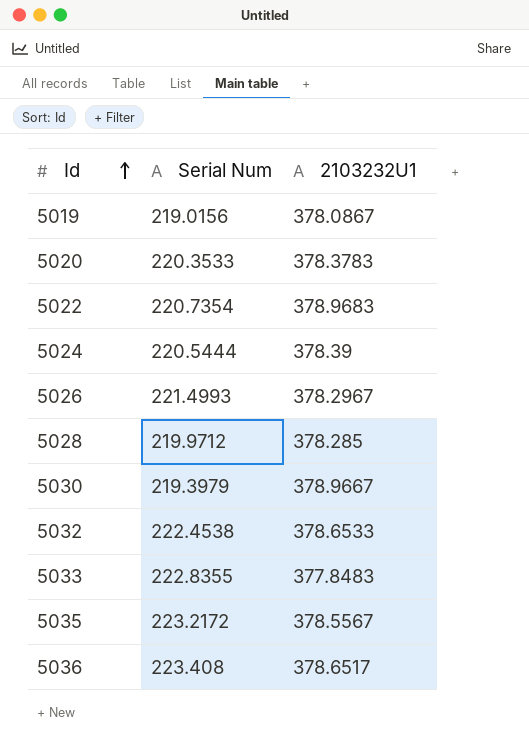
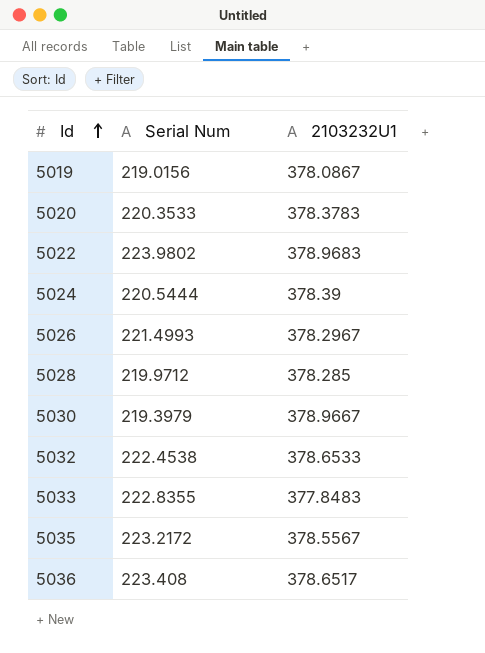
5022 | Serial Num: 220.7354 -> 223.9802

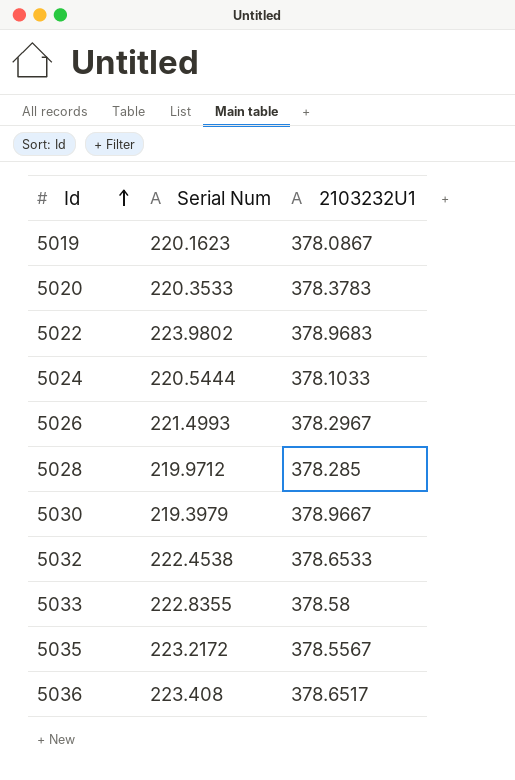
5019 | Serial Num: 219.0156 -> 220.1623
5024 | 2103232U1: 378.39 -> 378.1033
5033 | 2103232U1: 377.8483 -> 378.58

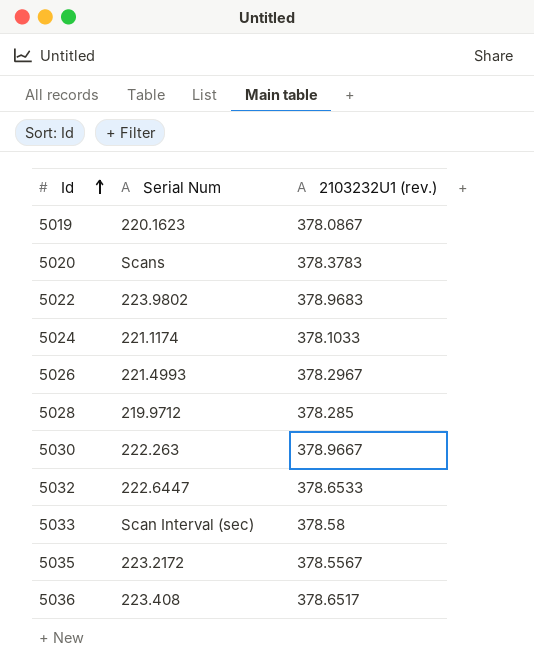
column name: 2103232U1 -> 2103232U1 (rev.)
5020 | Serial Num: 220.3533 -> Scans
5024 | Serial Num: 220.5444 -> 221.1174
5030 | Serial Num: 219.3979 -> 222.263
5032 | Serial Num: 222.4538 -> 222.6447
5033 | Serial Num: 222.8355 -> Scan Interval (sec)

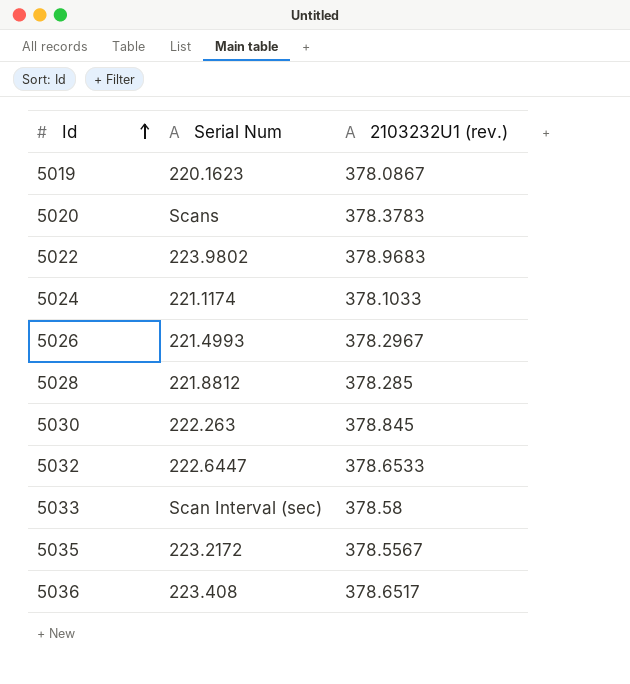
5028 | Serial Num: 219.9712 -> 221.8812
5030 | 2103232U1 (rev.): 378.9667 -> 378.845

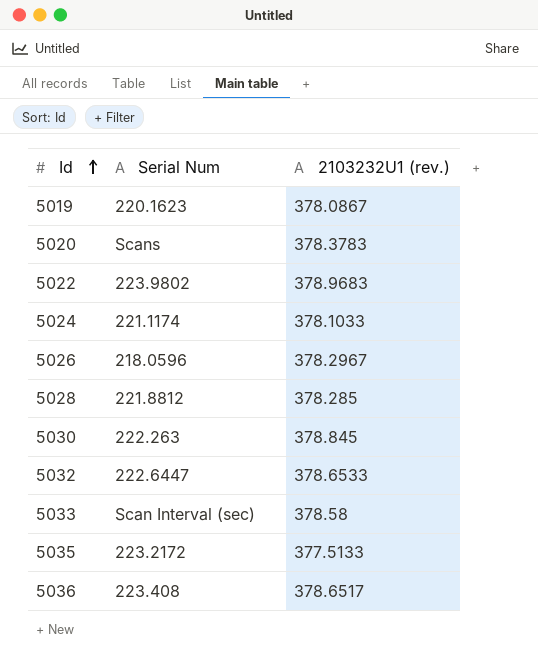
5026 | Serial Num: 221.4993 -> 218.0596
5035 | 2103232U1 (rev.): 378.5567 -> 377.5133

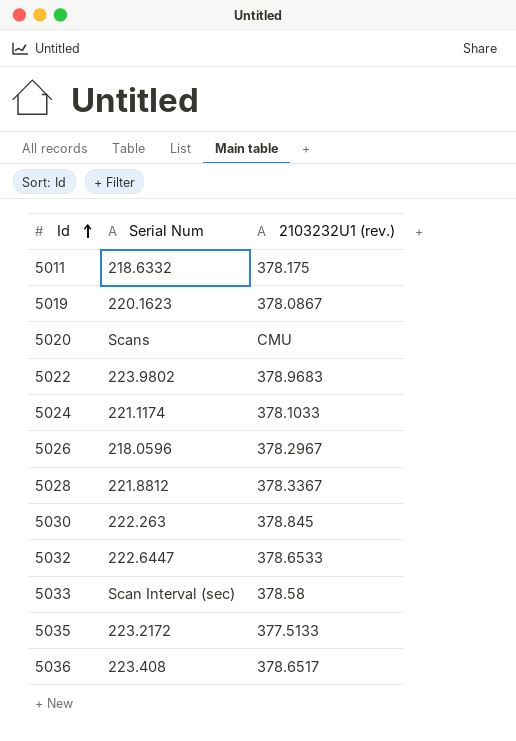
row 5011: none -> 218.6332 | 378.175
5020 | 2103232U1 (rev.): 378.3783 -> CMU
5028 | 2103232U1 (rev.): 378.285 -> 378.3367

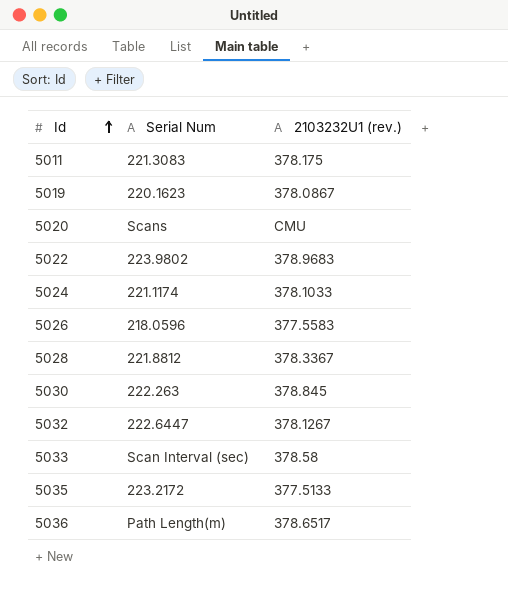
5011 | Serial Num: 218.6332 -> 221.3083
5026 | 2103232U1 (rev.): 378.2967 -> 377.5583
5032 | 2103232U1 (rev.): 378.6533 -> 378.1267
5036 | Serial Num: 223.408 -> Path Length(m)

